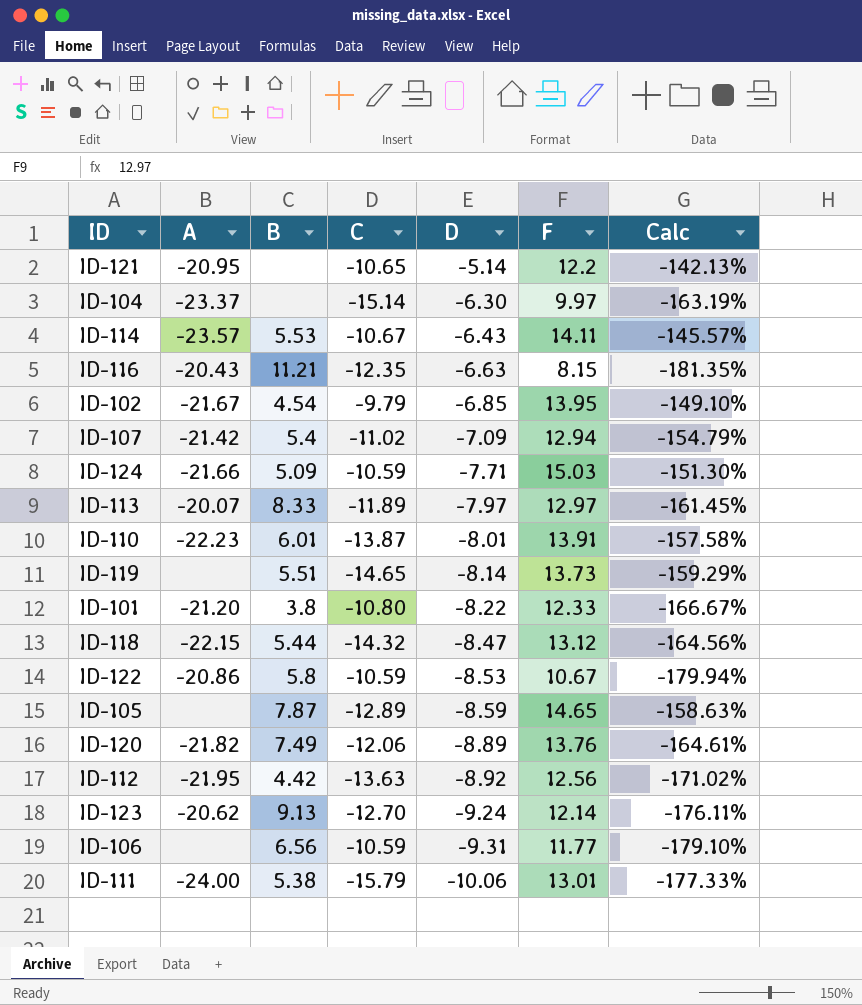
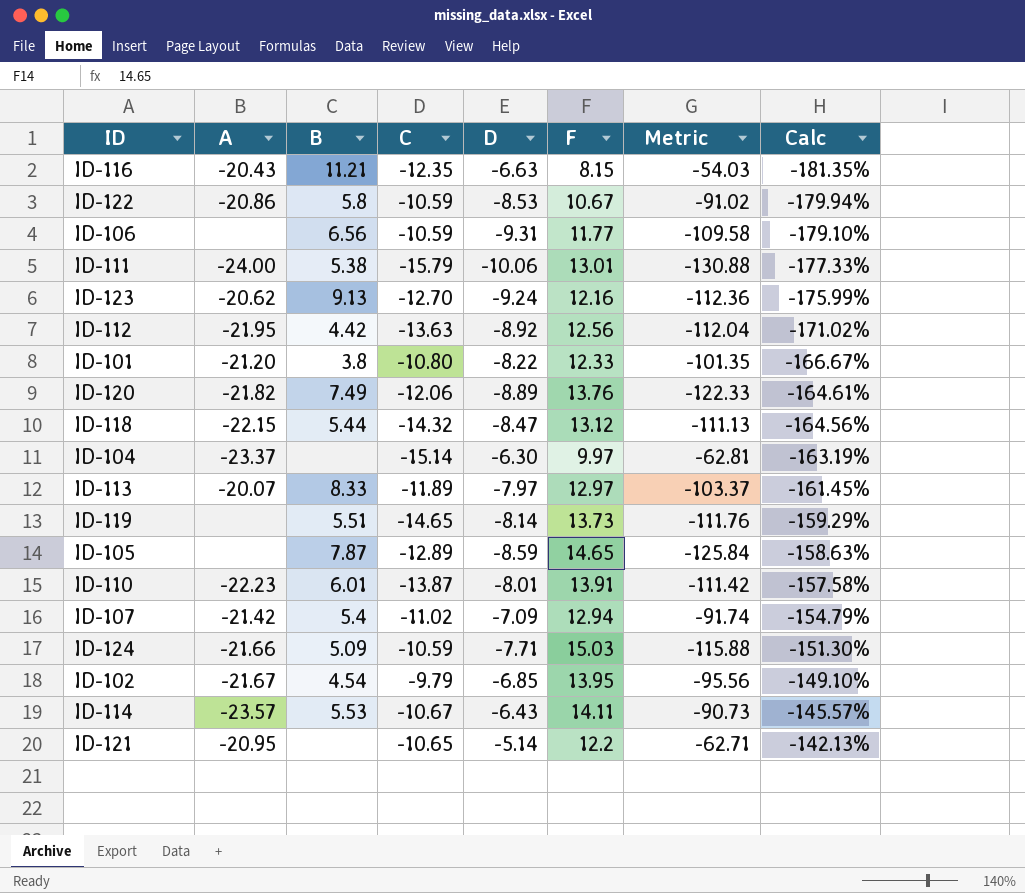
row order: D descending -> Calc ascending
column Metric | formula: none -> [D] * [F]
ID-123 | F: 12.14 -> 12.16
ID-123 | Calc: -176.11% -> -175.99%

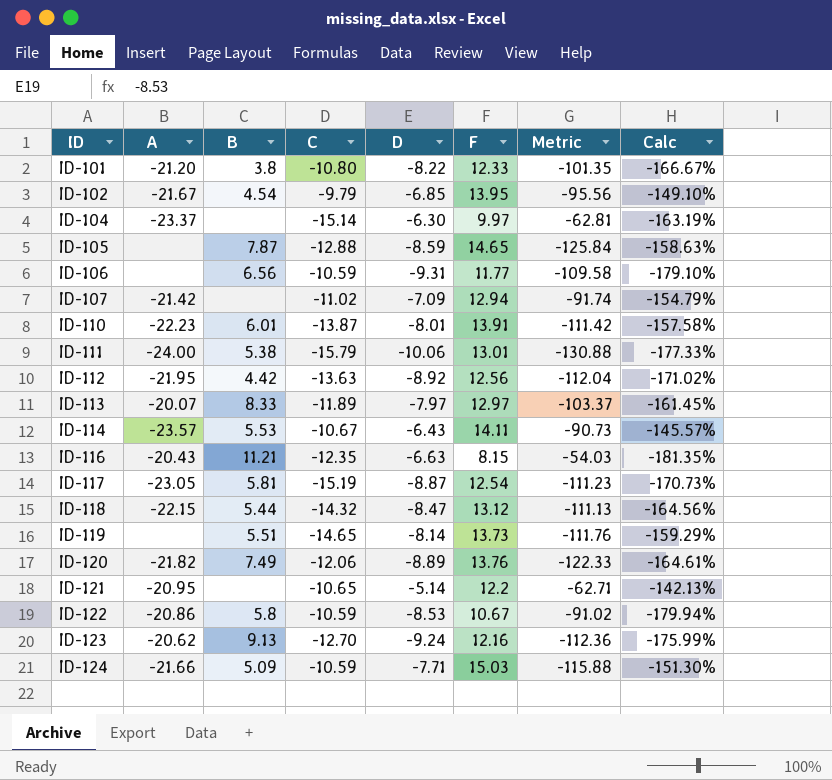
row order: Calc ascending -> ID ascending
ID-105 | C: -12.89 -> -12.88
ID-107 | B: 5.4 -> none
row ID-117: none -> -23.05 | 5.81 | -15.19 | -8.87 | 12.54 | -111.23 | -170.73%

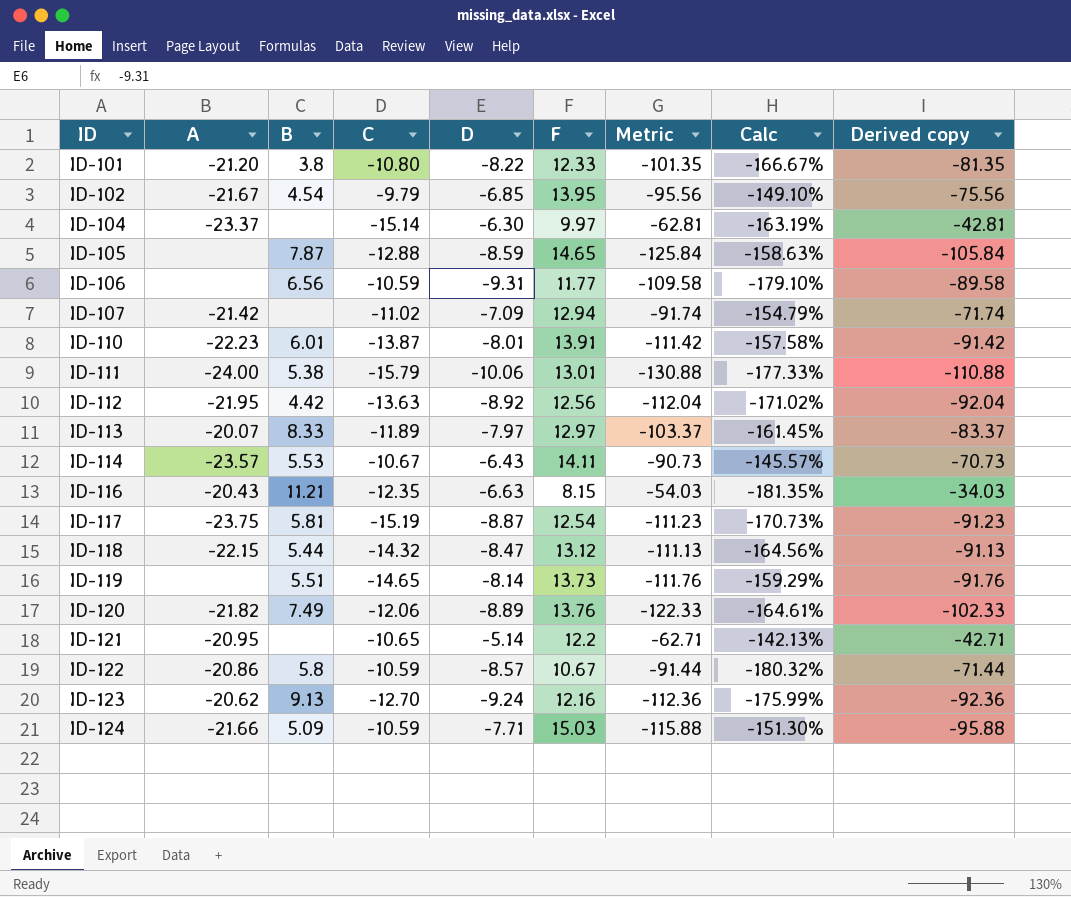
column Derived copy | formula: none -> [Metric] + 20
ID-117 | A: -23.05 -> -23.75
ID-122 | D: -8.53 -> -8.57
ID-122 | Metric: -91.02 -> -91.44
ID-122 | Calc: -179.94% -> -180.32%

